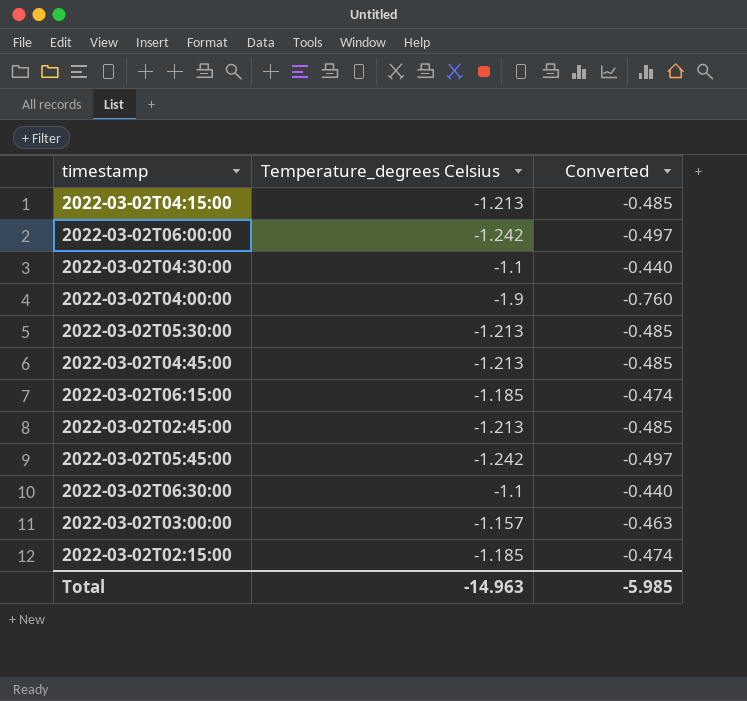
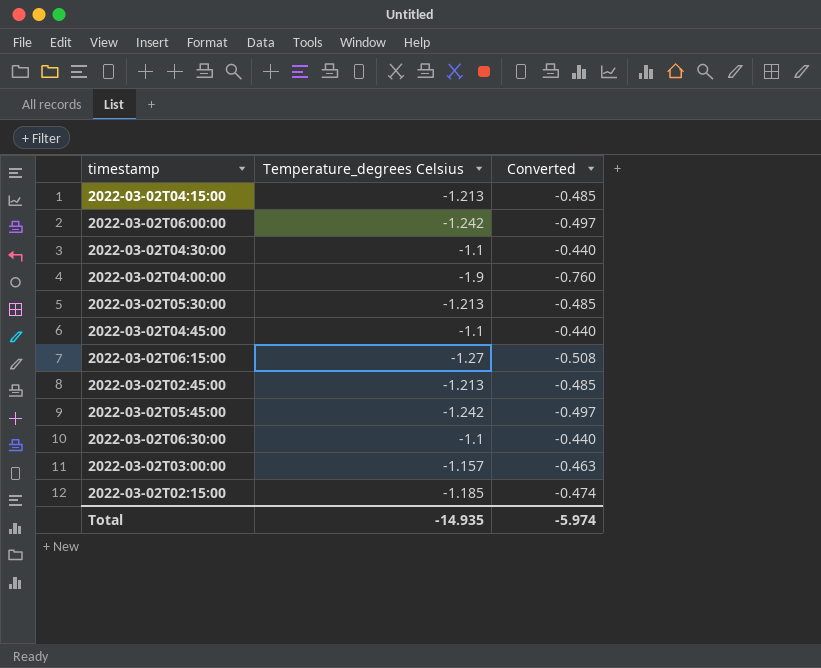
2022-03-02T04:45:00 | Temperature_degrees Celsius: -1.213 -> -1.1
2022-03-02T04:45:00 | Converted: -0.485 -> -0.440
2022-03-02T06:15:00 | Temperature_degrees Celsius: -1.185 -> -1.27
2022-03-02T06:15:00 | Converted: -0.474 -> -0.508
Total | Temperature_degrees Celsius: -14.963 -> -14.935
Total | Converted: -5.985 -> -5.974

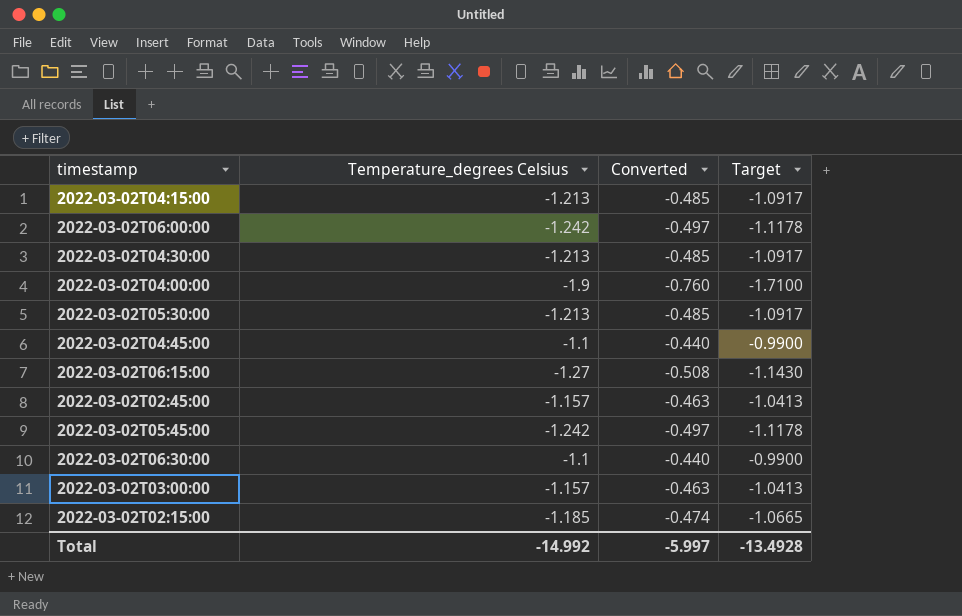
column Target | formula: none -> [Temperature_degrees Celsius] * 0.9
2022-03-02T04:30:00 | Temperature_degrees Celsius: -1.1 -> -1.213
2022-03-02T04:30:00 | Converted: -0.440 -> -0.485
2022-03-02T02:45:00 | Temperature_degrees Celsius: -1.213 -> -1.157
2022-03-02T02:45:00 | Converted: -0.485 -> -0.463
Total | Temperature_degrees Celsius: -14.935 -> -14.992
Total | Converted: -5.974 -> -5.997

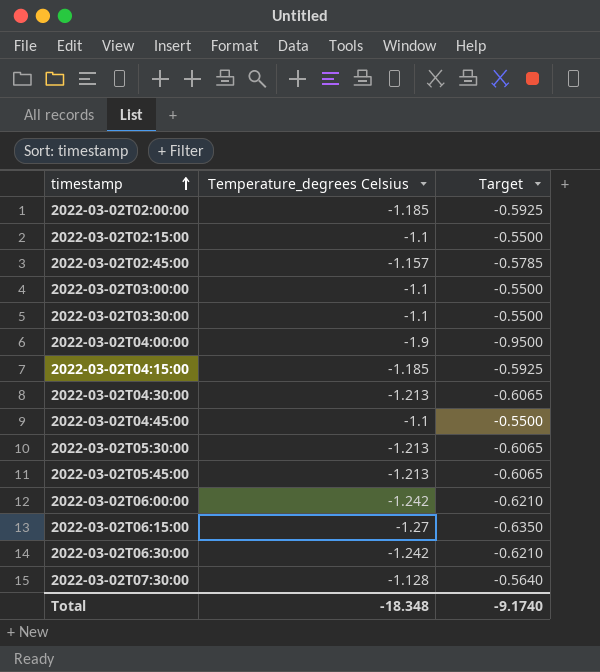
row order: none -> timestamp ascending
column Converted | formula: [Temperature_degrees Celsius] * 0.4 -> none
column Target | formula: [Temperature_degrees Celsius] * 0.9 -> [Temperature_degrees Celsius] * 0.5
row 2022-03-02T02:00:00: none -> -1.185 | -0.5925
2022-03-02T02:15:00 | Temperature_degrees Celsius: -1.185 -> -1.1
2022-03-02T03:00:00 | Temperature_degrees Celsius: -1.157 -> -1.1
row 2022-03-02T03:30:00: none -> -1.1 | -0.5500
2022-03-02T04:15:00 | Temperature_degrees Celsius: -1.213 -> -1.185
2022-03-02T05:45:00 | Temperature_degrees Celsius: -1.242 -> -1.213
2022-03-02T06:30:00 | Temperature_degrees Celsius: -1.1 -> -1.242
row 2022-03-02T07:30:00: none -> -1.128 | -0.5640
Total | Temperature_degrees Celsius: -14.992 -> -18.348
Total | Target: -13.4928 -> -9.1740

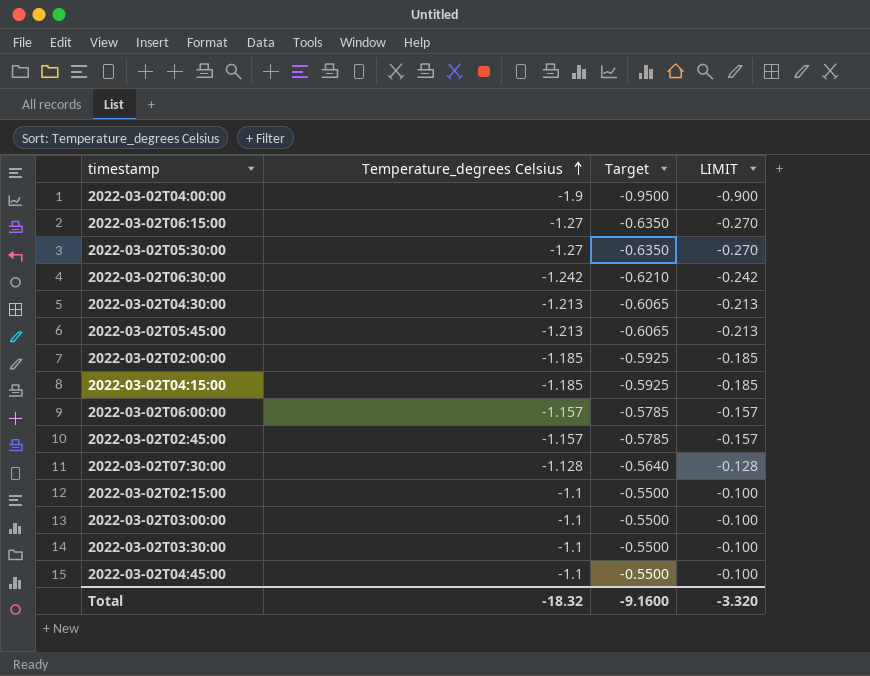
row order: timestamp ascending -> Temperature_degrees Celsius ascending
column LIMIT | formula: none -> [Temperature_degrees Celsius] + 1
2022-03-02T05:30:00 | Temperature_degrees Celsius: -1.213 -> -1.27
2022-03-02T05:30:00 | Target: -0.6065 -> -0.6350
2022-03-02T06:00:00 | Temperature_degrees Celsius: -1.242 -> -1.157
2022-03-02T06:00:00 | Target: -0.6210 -> -0.5785
Total | Temperature_degrees Celsius: -18.348 -> -18.32
Total | Target: -9.1740 -> -9.1600

